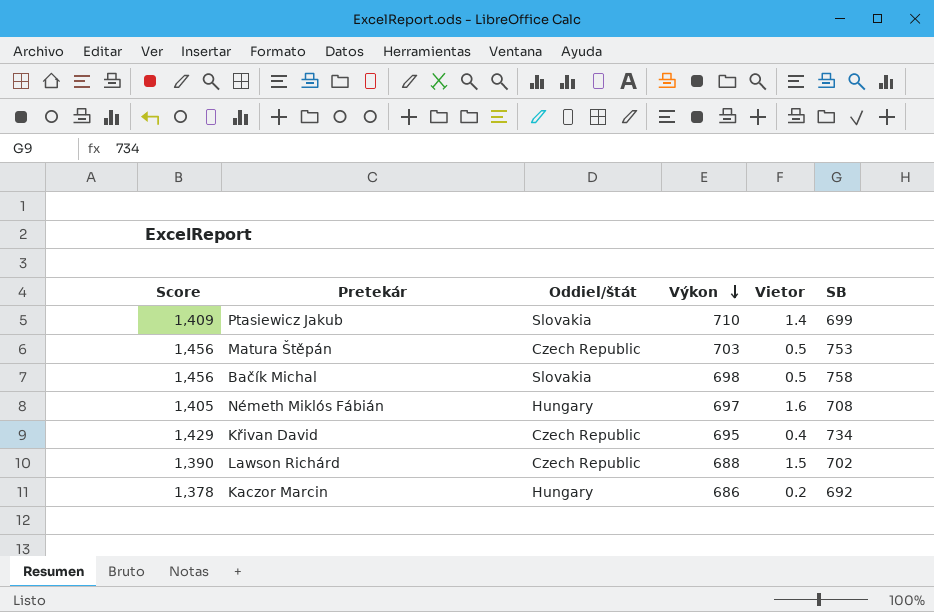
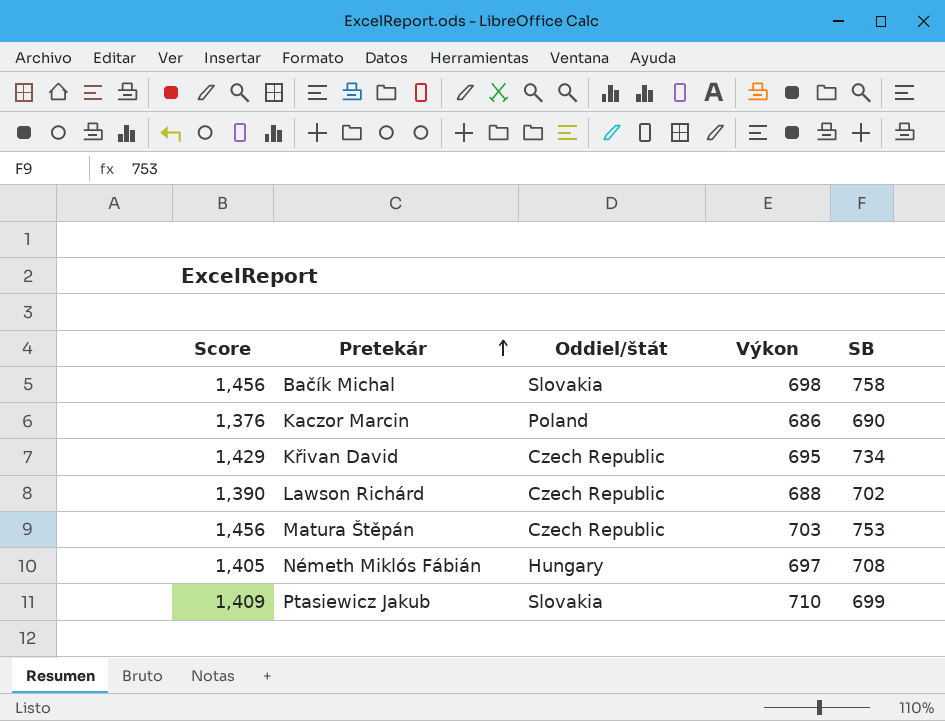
row order: Výkon descending -> Pretekár ascending
column Vietor | position: 5 -> none
Kaczor Marcin | Score: 1,378 -> 1,376
Kaczor Marcin | Oddiel/štát: Hungary -> Poland
Kaczor Marcin | SB: 692 -> 690

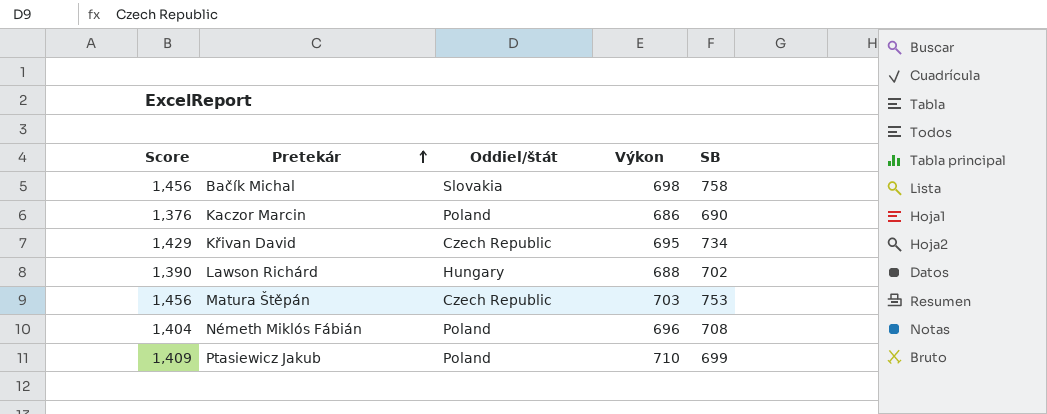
Lawson Richárd | Oddiel/štát: Czech Republic -> Hungary
Németh Miklós Fábián | Score: 1,405 -> 1,404
Németh Miklós Fábián | Oddiel/štát: Hungary -> Poland
Németh Miklós Fábián | Výkon: 697 -> 696
Ptasiewicz Jakub | Oddiel/štát: Slovakia -> Poland

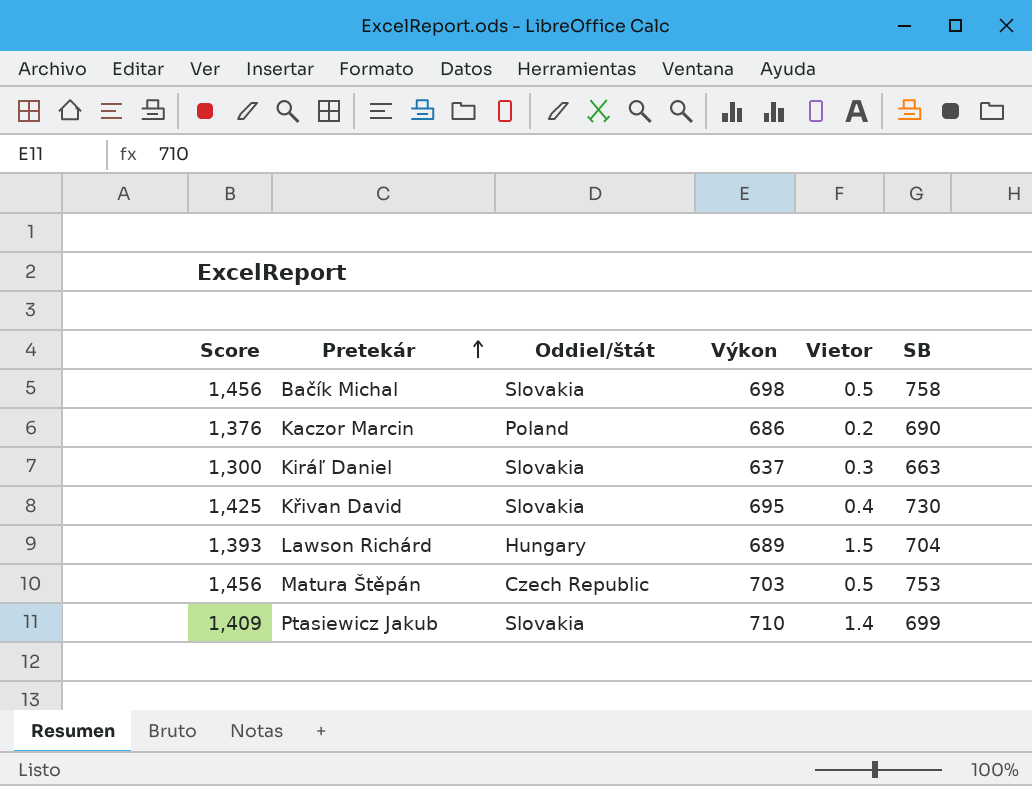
column Vietor | position: none -> 5
row Németh Miklós Fábián: 1,404 | Poland | 696 | 708 -> none
row Kiráľ Daniel: none -> 1,300 | Slovakia | 637 | 0.3 | 663
Křivan David | Score: 1,429 -> 1,425
Křivan David | Oddiel/štát: Czech Republic -> Slovakia
Křivan David | SB: 734 -> 730
Lawson Richárd | Score: 1,390 -> 1,393
Lawson Richárd | Výkon: 688 -> 689
Lawson Richárd | SB: 702 -> 704
Ptasiewicz Jakub | Oddiel/štát: Poland -> Slovakia

